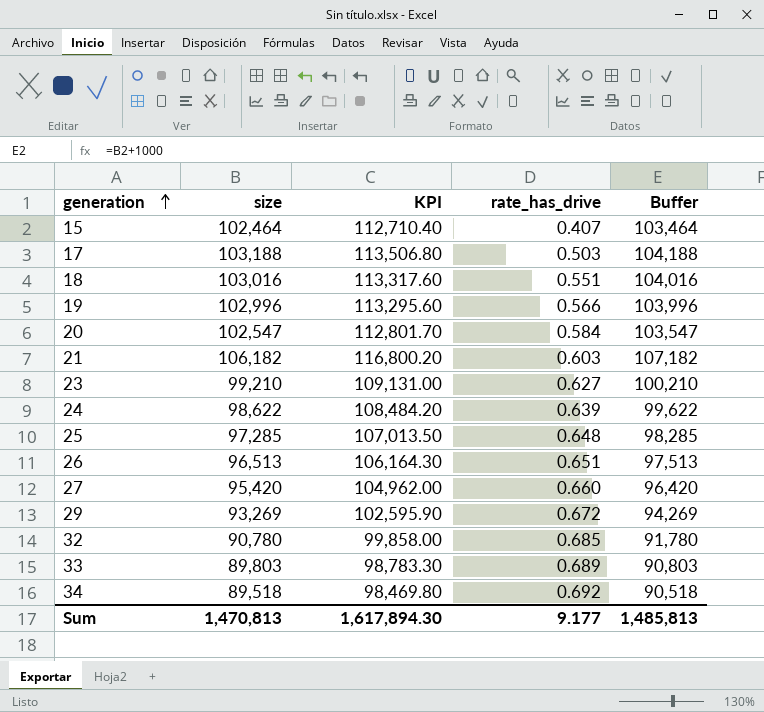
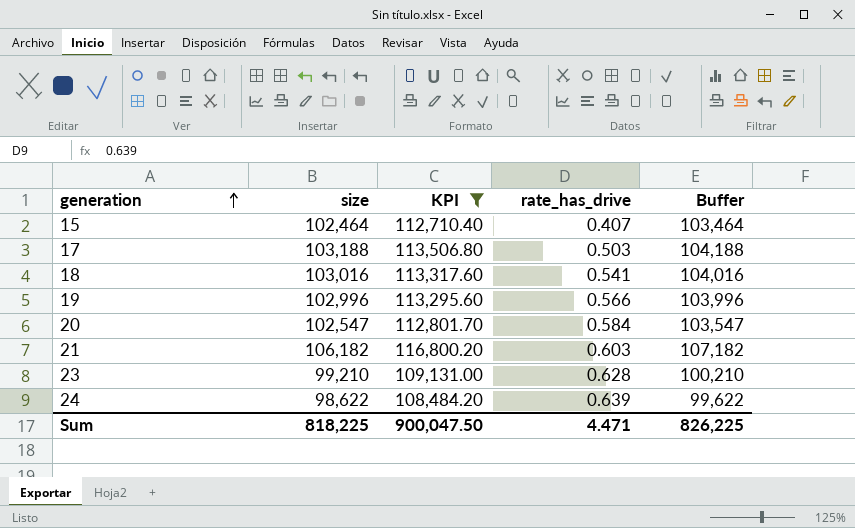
filter: none -> KPI >= 108,484.20
18 | rate_has_drive: 0.551 -> 0.541
23 | rate_has_drive: 0.627 -> 0.628
Sum | size: 1,470,813 -> 818,225
Sum | KPI: 1,617,894.30 -> 900,047.50
Sum | rate_has_drive: 9.177 -> 4.471
Sum | Buffer: 1,485,813 -> 826,225

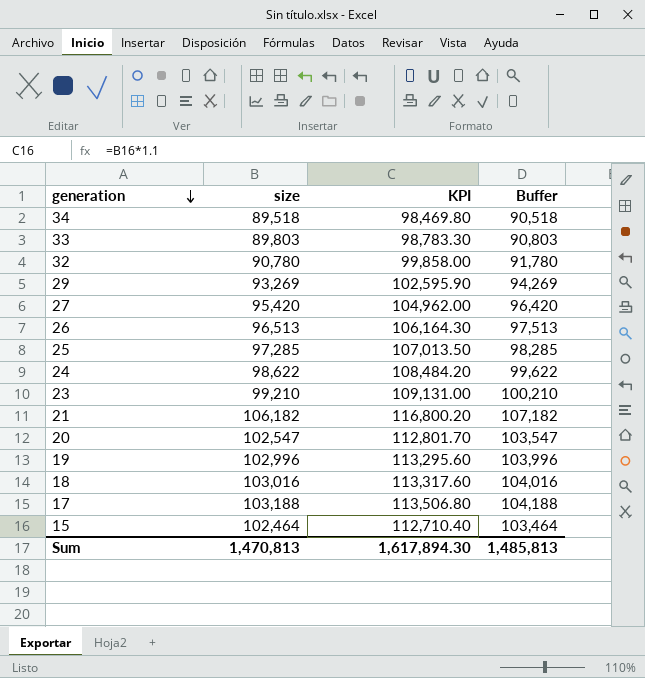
filter: KPI >= 108,484.20 -> none
row order: generation ascending -> generation descending
column rate_has_drive | position: 4 -> none
Sum | size: 818,225 -> 1,470,813
Sum | KPI: 900,047.50 -> 1,617,894.30
Sum | Buffer: 826,225 -> 1,485,813

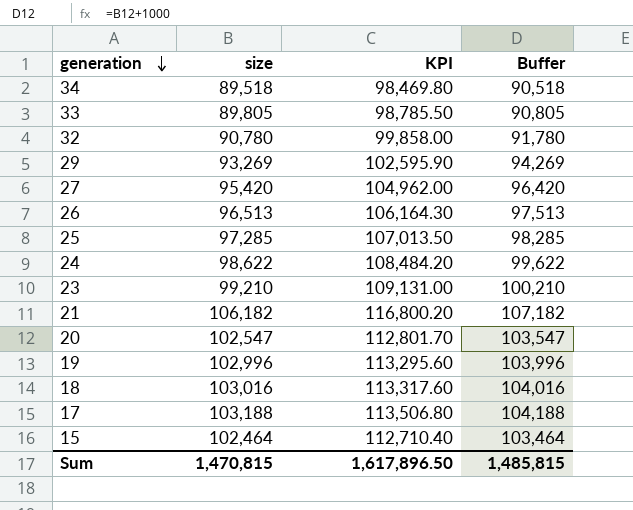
33 | size: 89,803 -> 89,805
33 | KPI: 98,783.30 -> 98,785.50
33 | Buffer: 90,803 -> 90,805
Sum | size: 1,470,813 -> 1,470,815
Sum | KPI: 1,617,894.30 -> 1,617,896.50
Sum | Buffer: 1,485,813 -> 1,485,815

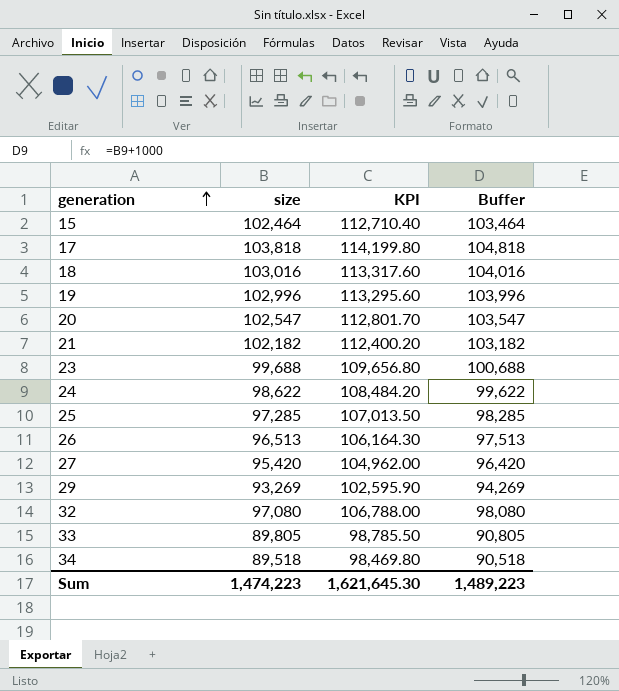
row order: generation descending -> generation ascending
17 | size: 103,188 -> 103,818
17 | KPI: 113,506.80 -> 114,199.80
17 | Buffer: 104,188 -> 104,818
21 | size: 106,182 -> 102,182
21 | KPI: 116,800.20 -> 112,400.20
21 | Buffer: 107,182 -> 103,182
23 | size: 99,210 -> 99,688
23 | KPI: 109,131.00 -> 109,656.80
23 | Buffer: 100,210 -> 100,688
32 | size: 90,780 -> 97,080
32 | KPI: 99,858.00 -> 106,788.00
32 | Buffer: 91,780 -> 98,080
Sum | size: 1,470,815 -> 1,474,223
Sum | KPI: 1,617,896.50 -> 1,621,645.30
Sum | Buffer: 1,485,815 -> 1,489,223

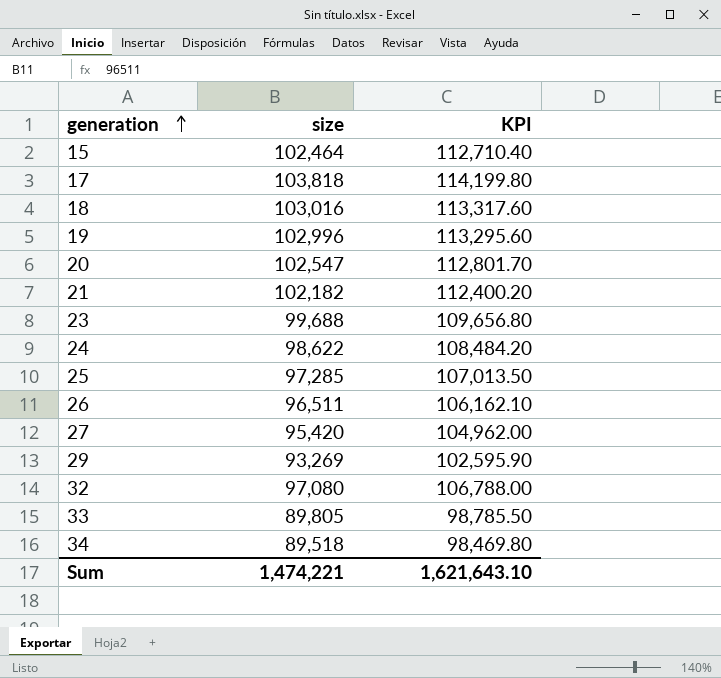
column Buffer | formula: [size] + 1000 -> none
26 | size: 96,513 -> 96,511
26 | KPI: 106,164.30 -> 106,162.10
Sum | size: 1,474,223 -> 1,474,221
Sum | KPI: 1,621,645.30 -> 1,621,643.10

